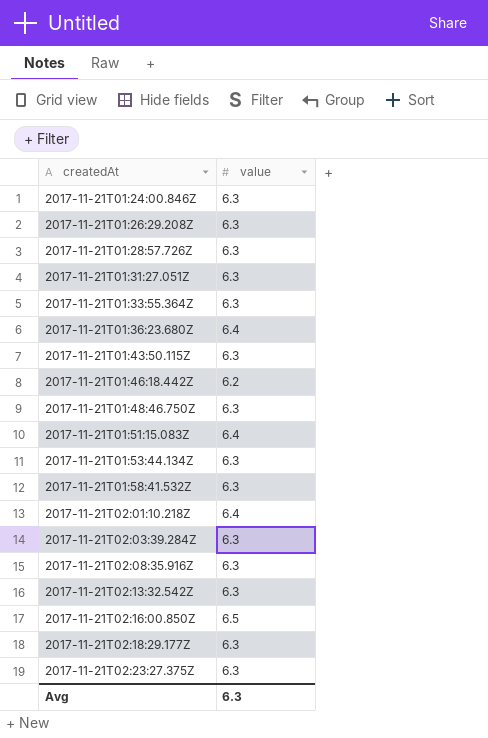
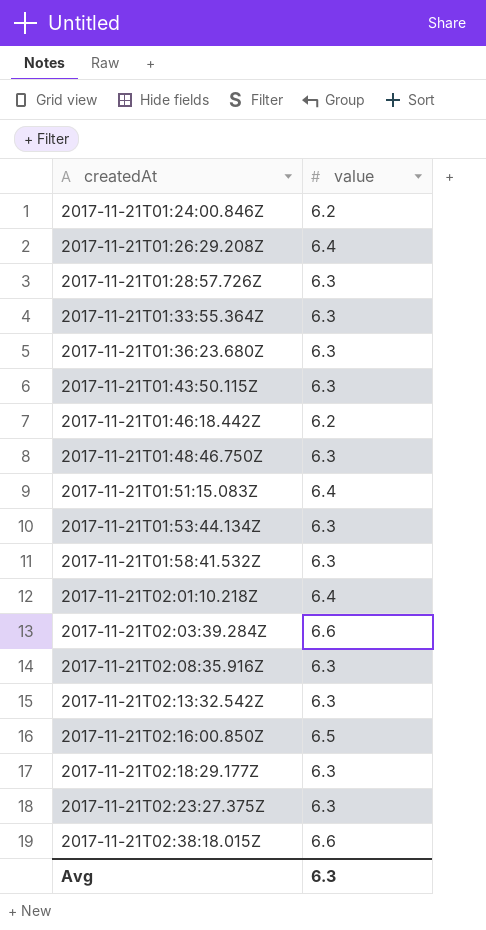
row 2017-11-21T01:31:27.051Z: 6.3 -> none
2017-11-21T01:24:00.846Z | value: 6.3 -> 6.2
2017-11-21T01:26:29.208Z | value: 6.3 -> 6.4
2017-11-21T01:36:23.680Z | value: 6.4 -> 6.3
2017-11-21T02:03:39.284Z | value: 6.3 -> 6.6
row 2017-11-21T02:38:18.015Z: none -> 6.6

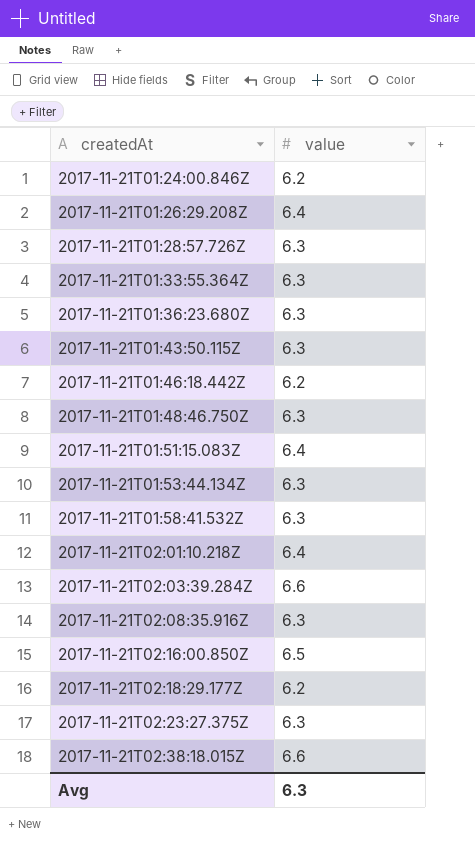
row 2017-11-21T02:13:32.542Z: 6.3 -> none
2017-11-21T02:18:29.177Z | value: 6.3 -> 6.2

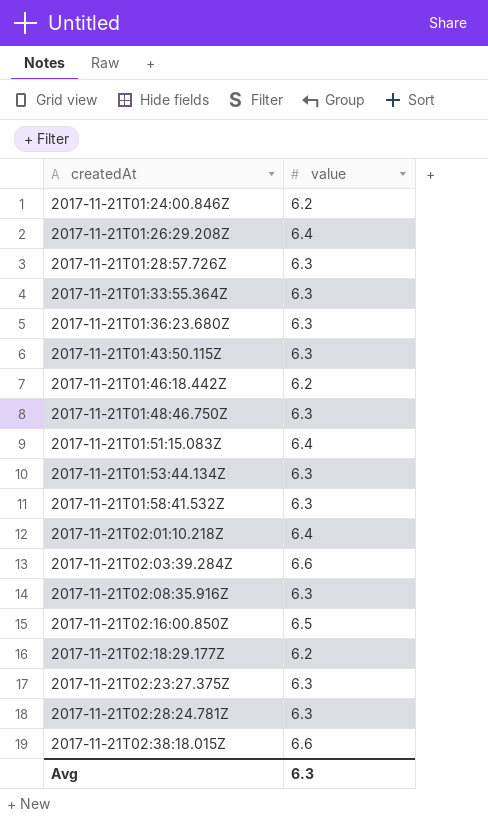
row 2017-11-21T02:28:24.781Z: none -> 6.3

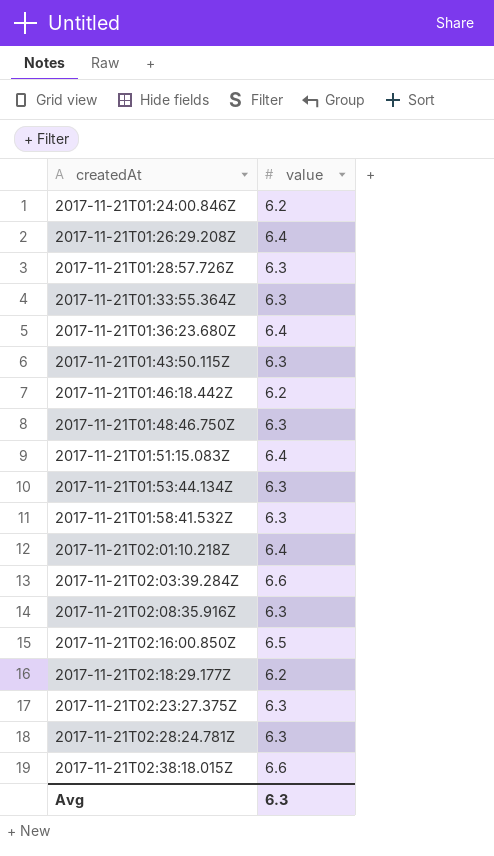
2017-11-21T01:36:23.680Z | value: 6.3 -> 6.4

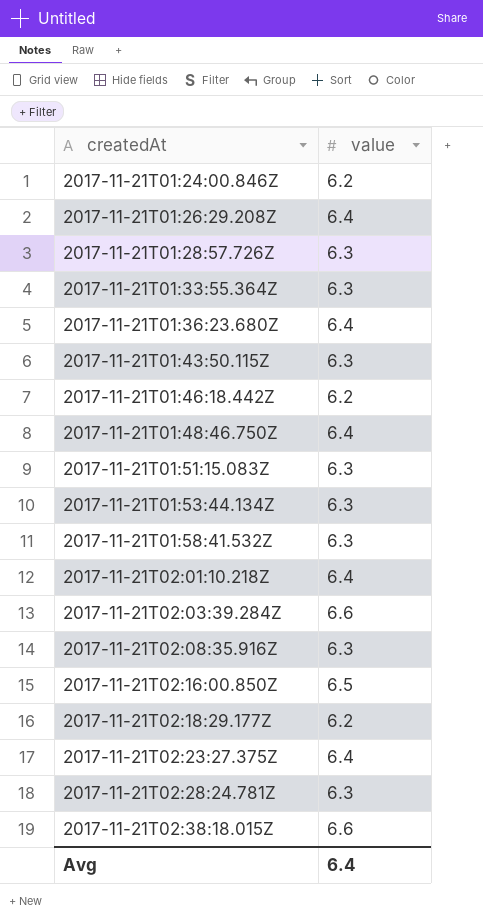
2017-11-21T01:48:46.750Z | value: 6.3 -> 6.4
2017-11-21T01:51:15.083Z | value: 6.4 -> 6.3
2017-11-21T02:23:27.375Z | value: 6.3 -> 6.4
Avg | value: 6.3 -> 6.4

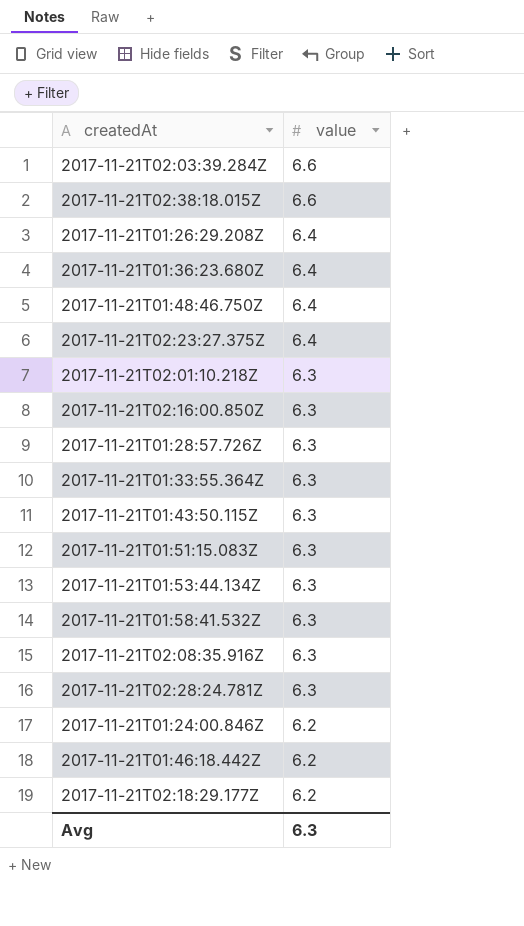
row order: createdAt ascending -> value descending
2017-11-21T02:01:10.218Z | value: 6.4 -> 6.3
2017-11-21T02:16:00.850Z | value: 6.5 -> 6.3
Avg | value: 6.4 -> 6.3

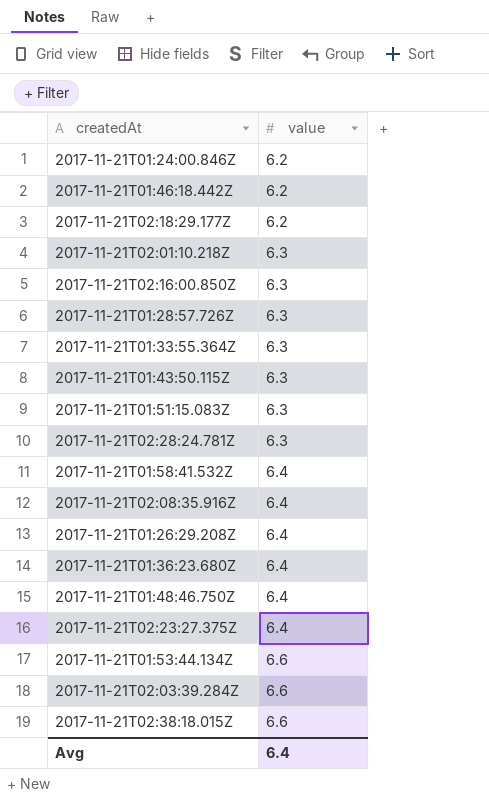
row order: value descending -> value ascending
2017-11-21T01:58:41.532Z | value: 6.3 -> 6.4
2017-11-21T02:08:35.916Z | value: 6.3 -> 6.4
2017-11-21T01:53:44.134Z | value: 6.3 -> 6.6
Avg | value: 6.3 -> 6.4

